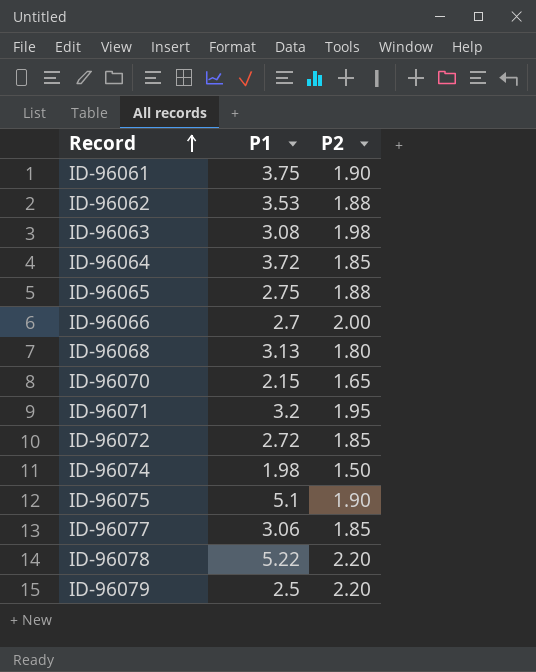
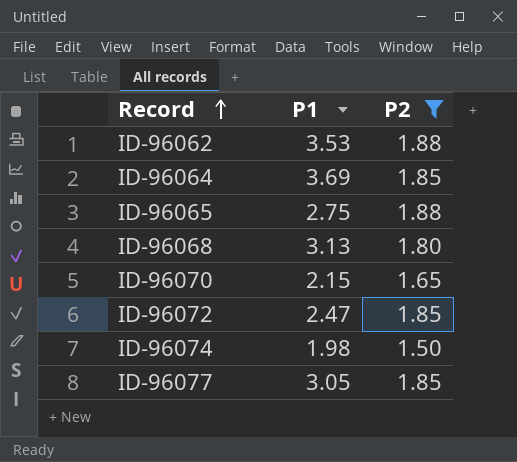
filter: none -> P2 <= 1.88
ID-96064 | P1: 3.72 -> 3.69
ID-96072 | P1: 2.72 -> 2.47
ID-96077 | P1: 3.06 -> 3.05

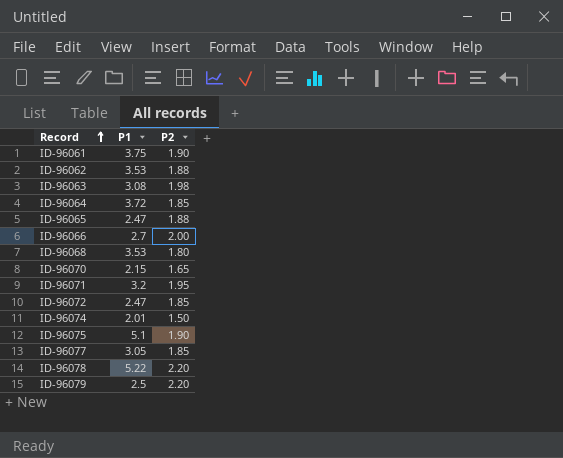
filter: P2 <= 1.88 -> none
ID-96064 | P1: 3.69 -> 3.72
ID-96065 | P1: 2.75 -> 2.47
ID-96068 | P1: 3.13 -> 3.53
ID-96074 | P1: 1.98 -> 2.01

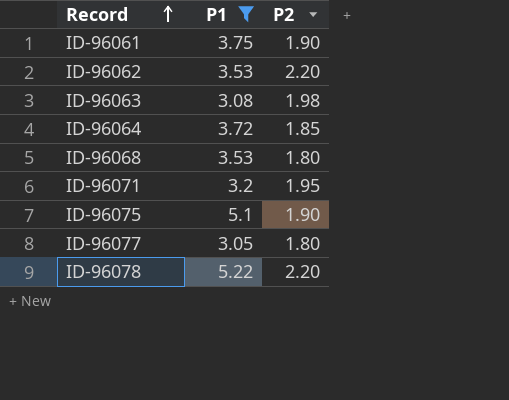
filter: none -> P1 >= 3.05
ID-96062 | P2: 1.88 -> 2.20
ID-96077 | P2: 1.85 -> 1.80

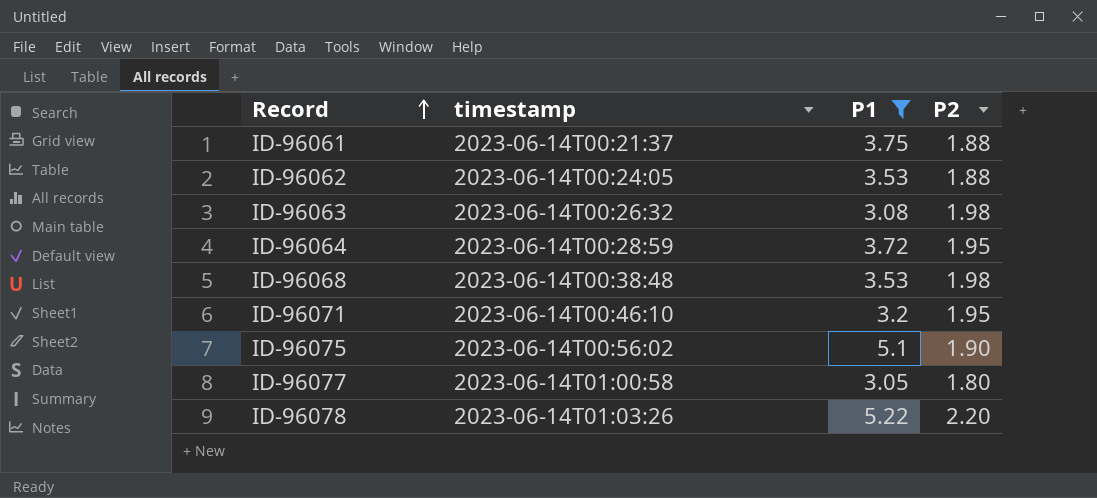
column timestamp | position: none -> 2
ID-96061 | P2: 1.90 -> 1.88
ID-96062 | P2: 2.20 -> 1.88
ID-96064 | P2: 1.85 -> 1.95
ID-96068 | P2: 1.80 -> 1.98

